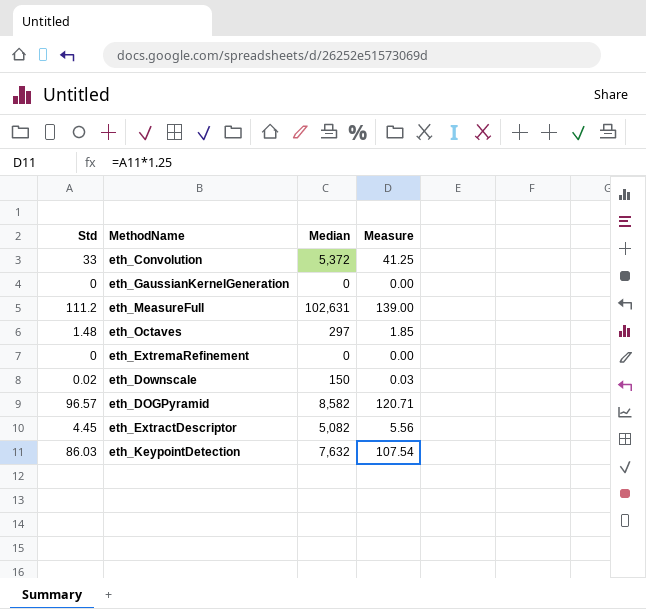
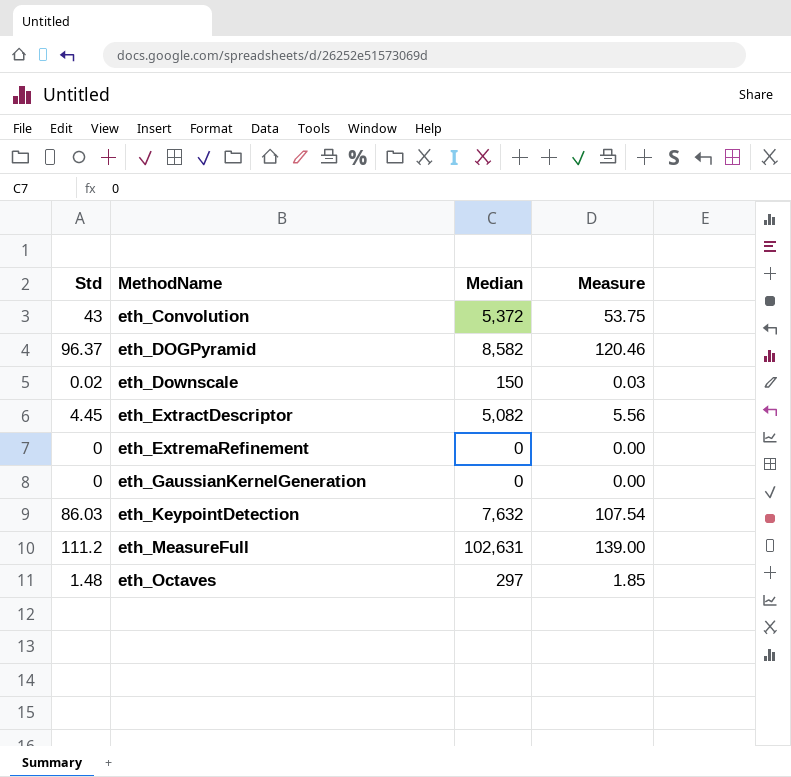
row order: none -> MethodName ascending
eth_Convolution | Std: 33 -> 43
eth_Convolution | Measure: 41.25 -> 53.75
eth_DOGPyramid | Std: 96.57 -> 96.37
eth_DOGPyramid | Measure: 120.71 -> 120.46

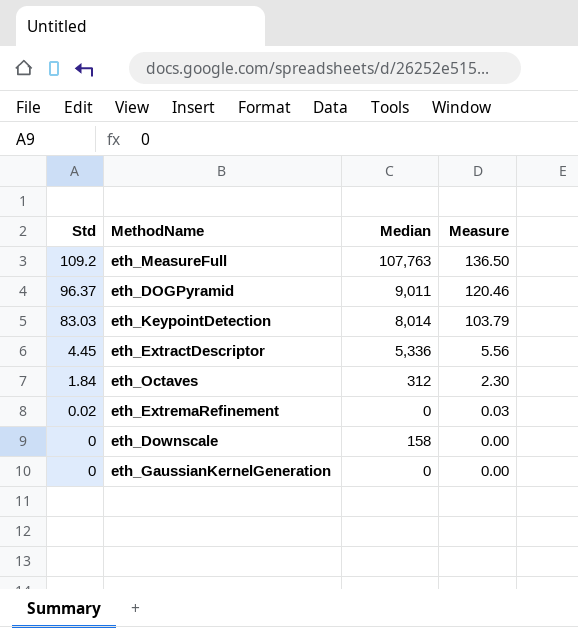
row order: MethodName ascending -> Std descending
row eth_Convolution: 43 | 5,372 | 53.75 -> none
eth_MeasureFull | Std: 111.2 -> 109.2
eth_MeasureFull | Median: 102,631 -> 107,763
eth_MeasureFull | Measure: 139.00 -> 136.50
eth_DOGPyramid | Median: 8,582 -> 9,011
eth_KeypointDetection | Std: 86.03 -> 83.03
eth_KeypointDetection | Median: 7,632 -> 8,014
eth_KeypointDetection | Measure: 107.54 -> 103.79
eth_ExtractDescriptor | Median: 5,082 -> 5,336
eth_Octaves | Std: 1.48 -> 1.84
eth_Octaves | Median: 297 -> 312
eth_Octaves | Measure: 1.85 -> 2.30
eth_ExtremaRefinement | Std: 0 -> 0.02
eth_ExtremaRefinement | Measure: 0.00 -> 0.03
eth_Downscale | Std: 0.02 -> 0
eth_Downscale | Median: 150 -> 158
eth_Downscale | Measure: 0.03 -> 0.00

